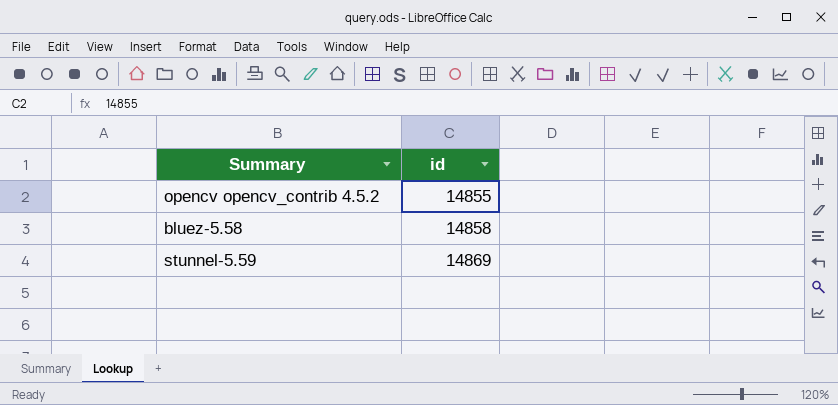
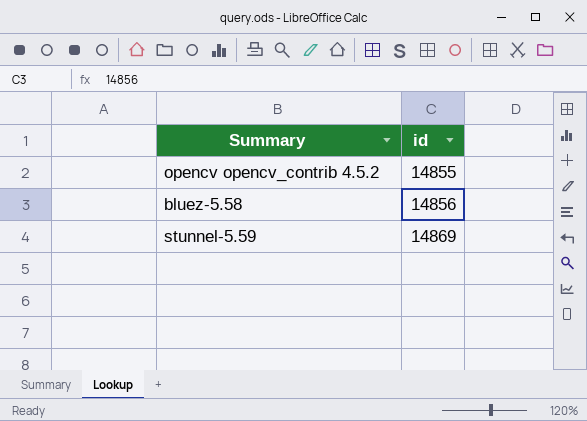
bluez-5.58 | id: 14858 -> 14856

